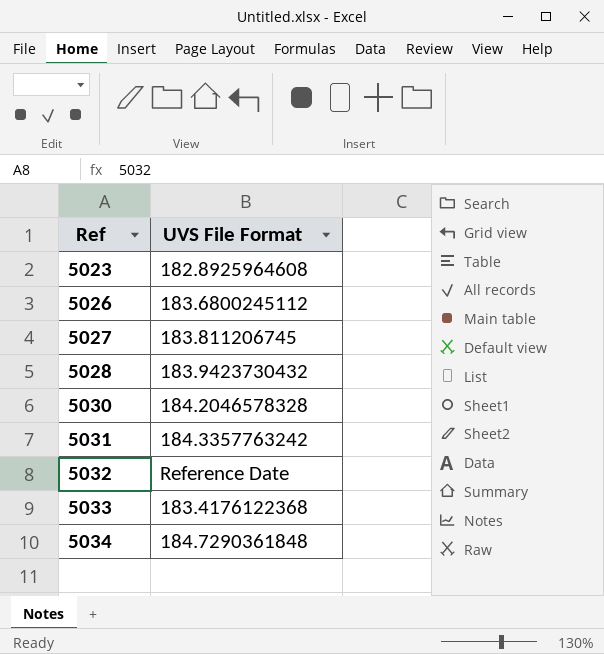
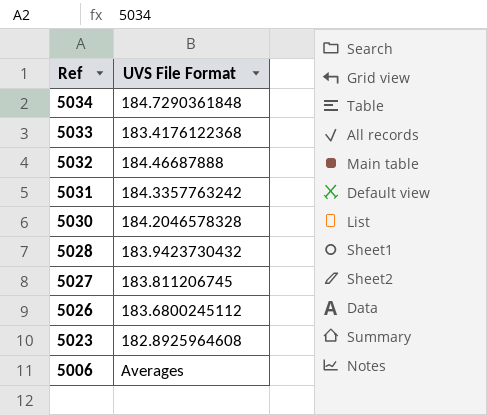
row order: Ref ascending -> Ref descending
5032 | UVS File Format: Reference Date -> 184.46687888
row 5006: none -> Averages

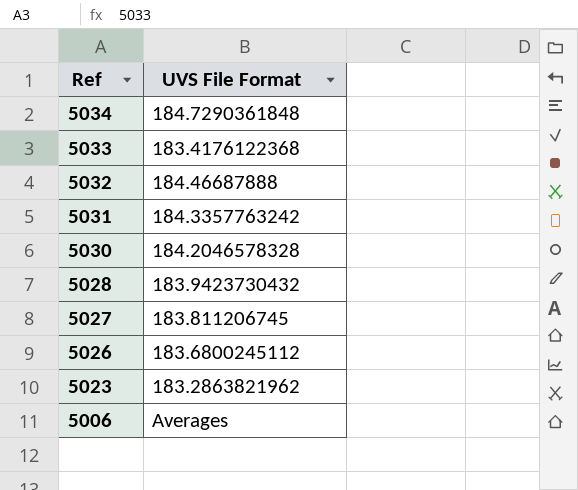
5023 | UVS File Format: 182.8925964608 -> 183.2863821962

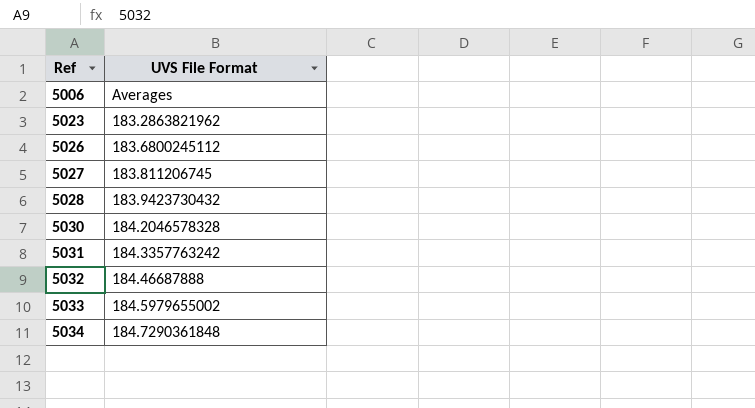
row order: Ref descending -> Ref ascending
5033 | UVS File Format: 183.4176122368 -> 184.5979655002

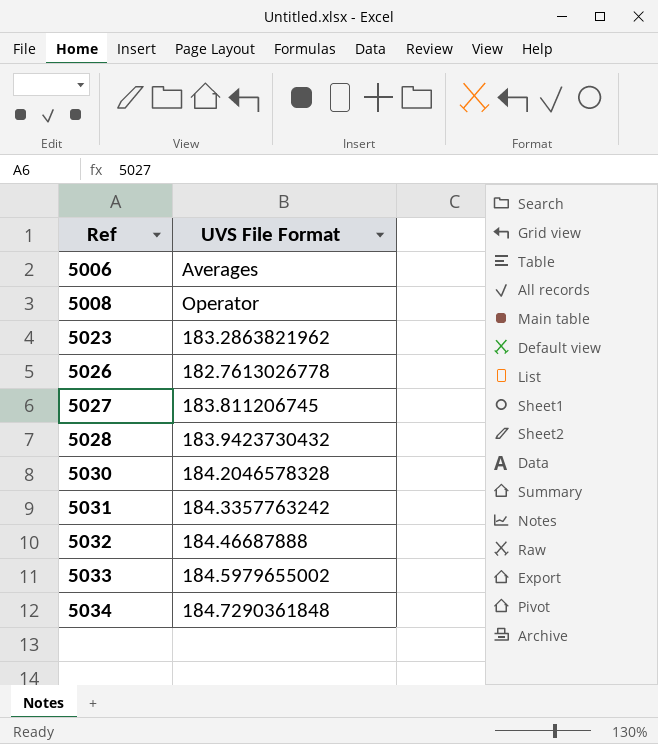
row 5008: none -> Operator
5026 | UVS File Format: 183.6800245112 -> 182.7613026778

